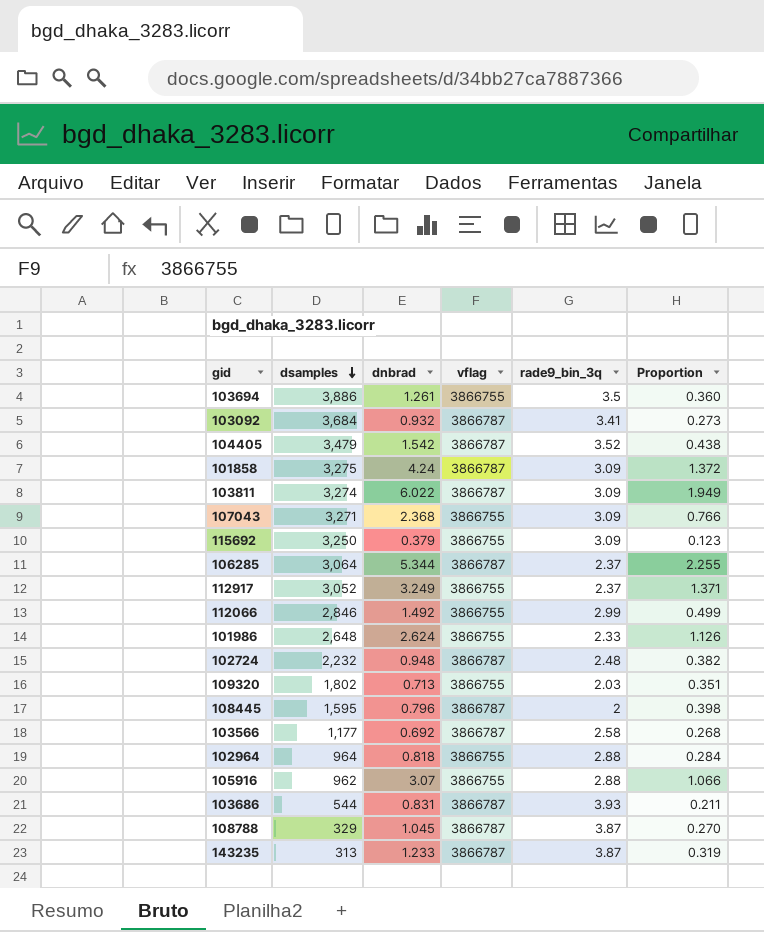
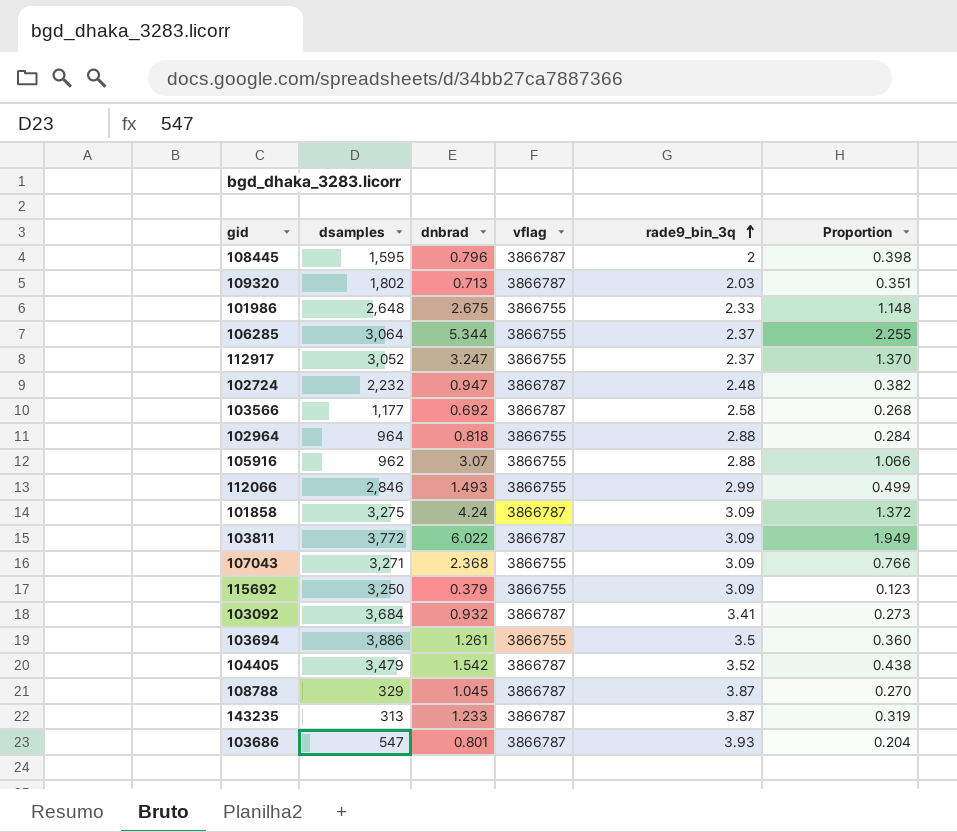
row order: dsamples descending -> rade9_bin_3q ascending
109320 | vflag: 3866755 -> 3866787
101986 | dnbrad: 2.624 -> 2.675
101986 | Proportion: 1.126 -> 1.148
106285 | vflag: 3866787 -> 3866755
112917 | dnbrad: 3.249 -> 3.247
112917 | Proportion: 1.371 -> 1.370
102724 | dnbrad: 0.948 -> 0.947
112066 | dnbrad: 1.492 -> 1.493
103811 | dsamples: 3,274 -> 3,772
103686 | dsamples: 544 -> 547
103686 | dnbrad: 0.831 -> 0.801
103686 | Proportion: 0.211 -> 0.204

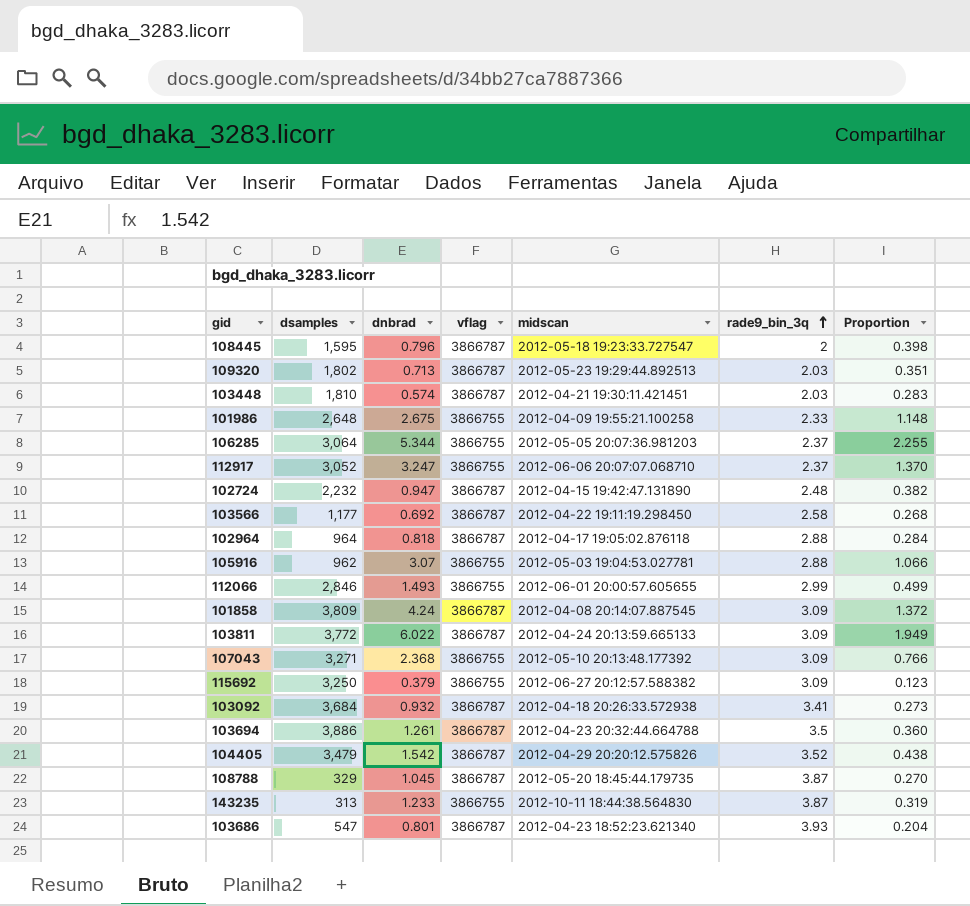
column midscan | position: none -> 5
row 103448: none -> 1,810 | 0.574 | 3866787 | 2012-04-21 19:30:11.421451 | 2.03 | 0.283
102964 | vflag: 3866755 -> 3866787
101858 | dsamples: 3,275 -> 3,809
103694 | vflag: 3866755 -> 3866787
143235 | vflag: 3866787 -> 3866755

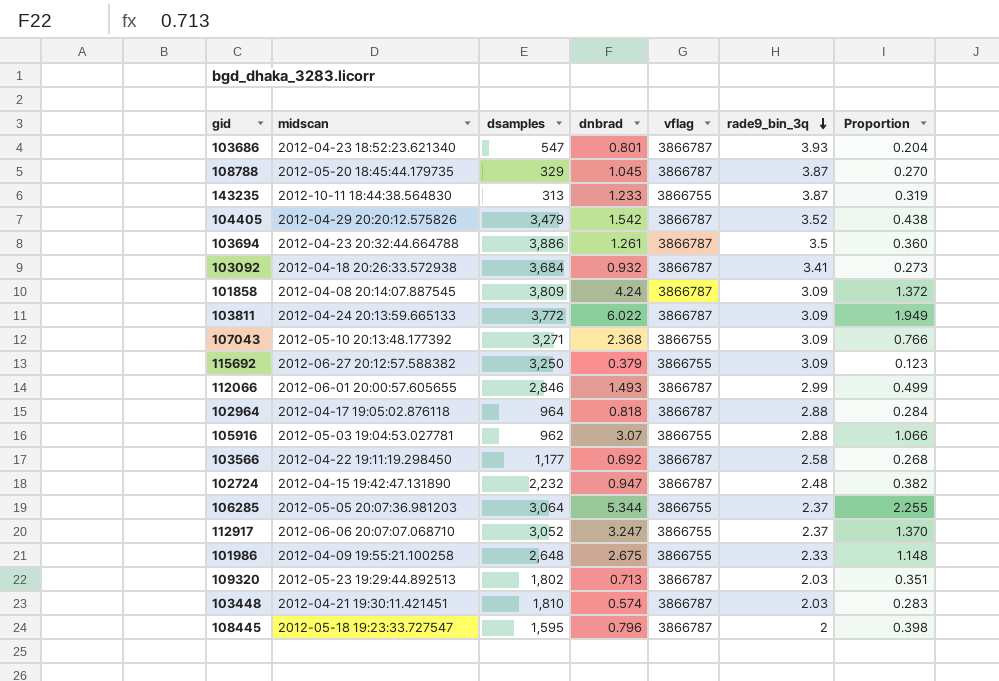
row order: rade9_bin_3q ascending -> rade9_bin_3q descending
column midscan | position: 5 -> 2
112066 | vflag: 3866755 -> 3866787

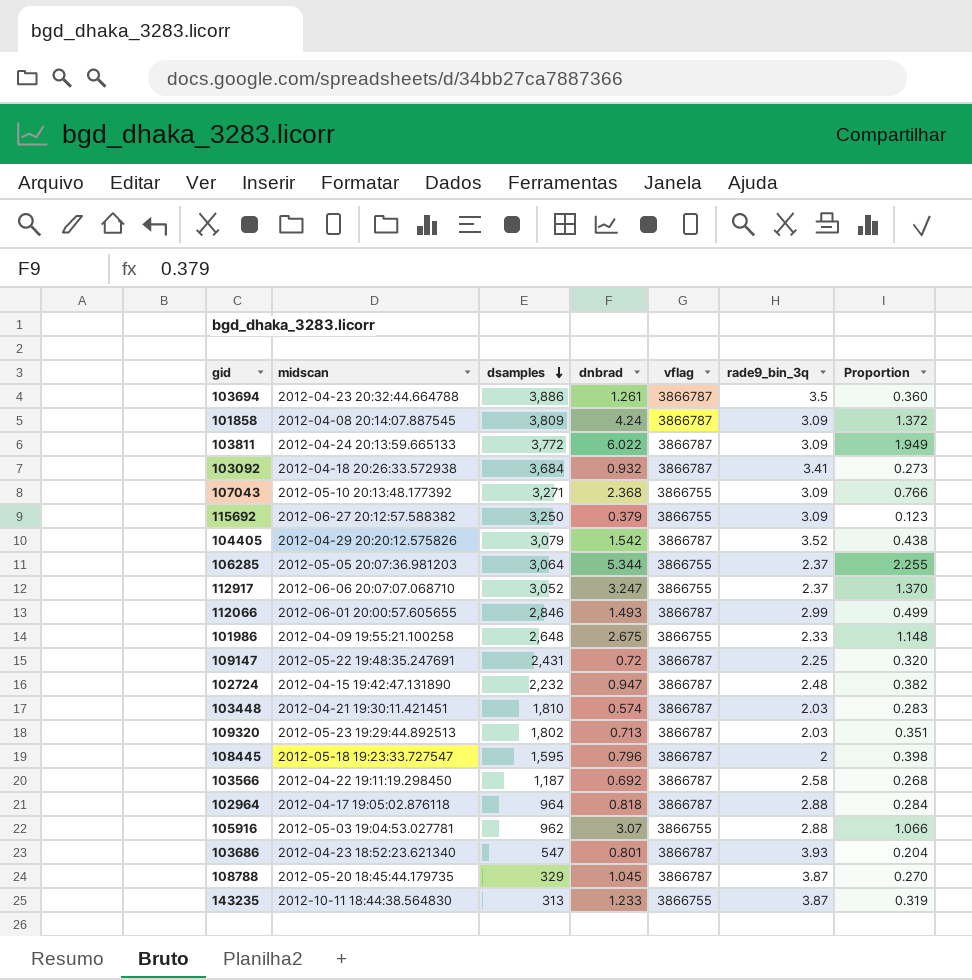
row order: rade9_bin_3q descending -> dsamples descending
104405 | dsamples: 3,479 -> 3,079
row 109147: none -> 2012-05-22 19:48:35.247691 | 2,431 | 0.72 | 3866787 | 2.25 | 0.320
103566 | dsamples: 1,177 -> 1,187

